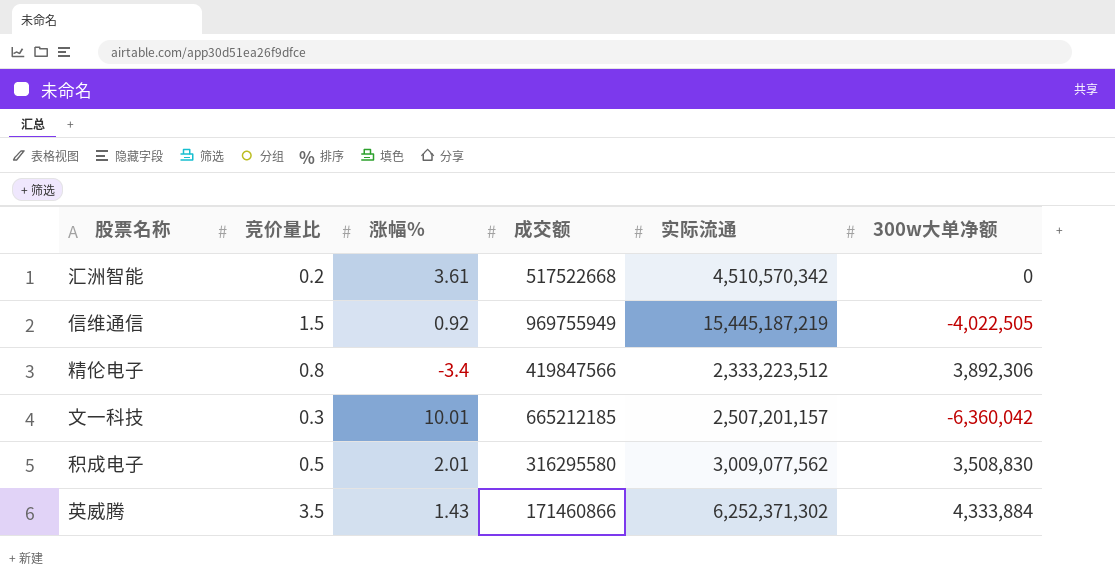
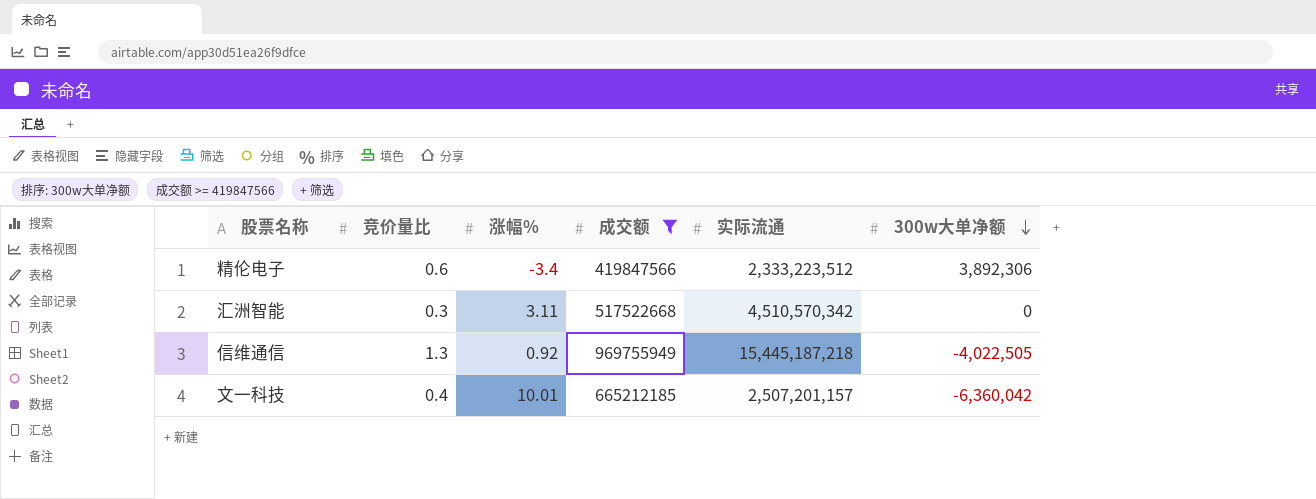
filter: none -> 成交额 >= 419847566
row order: none -> 300w大单净额 descending
精伦电子 | 竞价量比: 0.8 -> 0.6
汇洲智能 | 竞价量比: 0.2 -> 0.3
汇洲智能 | 涨幅%: 3.61 -> 3.11
信维通信 | 竞价量比: 1.5 -> 1.3
信维通信 | 实际流通: 15,445,187,219 -> 15,445,187,218
文一科技 | 竞价量比: 0.3 -> 0.4

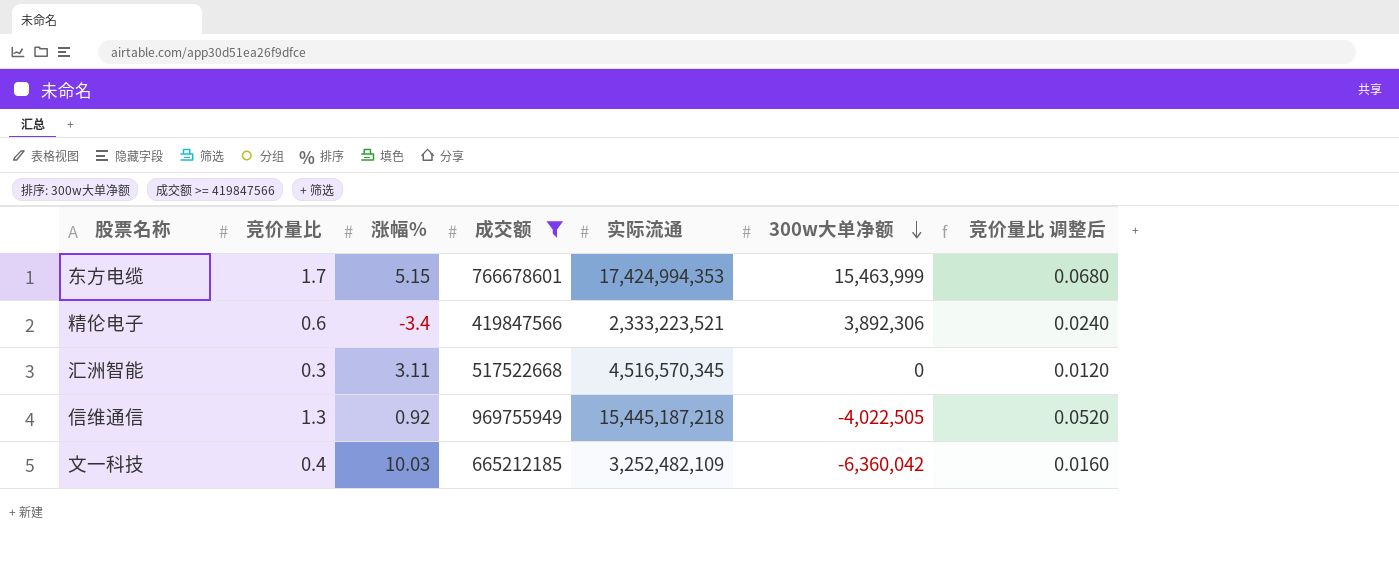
column 竞价量比 调整后 | formula: none -> [竞价量比] * 0.04
row 东方电缆: none -> 1.7 | 5.15 | 766678601 | 17,424,994,353 | 15,463,999 | 0.0680
精伦电子 | 实际流通: 2,333,223,512 -> 2,333,223,521
汇洲智能 | 实际流通: 4,510,570,342 -> 4,516,570,345
文一科技 | 涨幅%: 10.01 -> 10.03
文一科技 | 实际流通: 2,507,201,157 -> 3,252,482,109

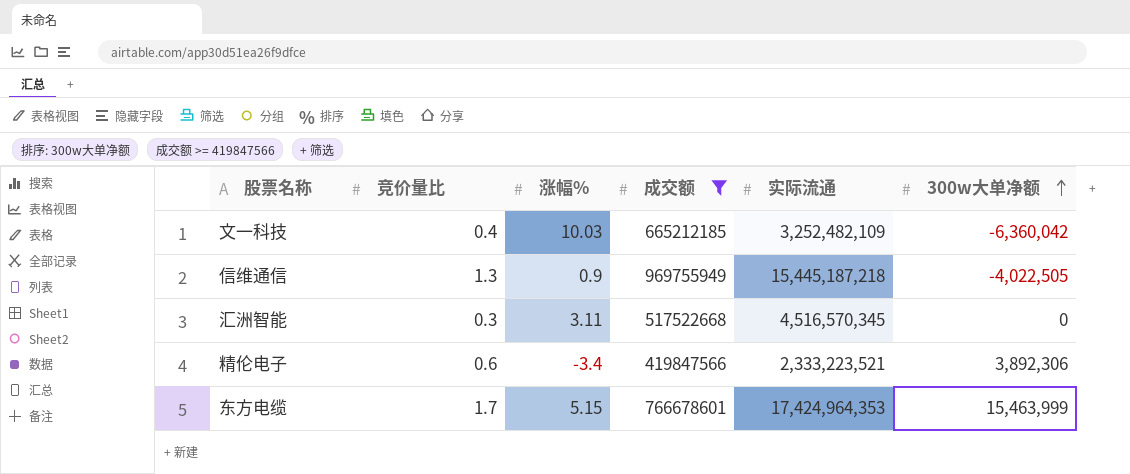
row order: 300w大单净额 descending -> 300w大单净额 ascending
column 竞价量比 调整后 | formula: [竞价量比] * 0.04 -> none
信维通信 | 涨幅%: 0.92 -> 0.9
东方电缆 | 实际流通: 17,424,994,353 -> 17,424,964,353

